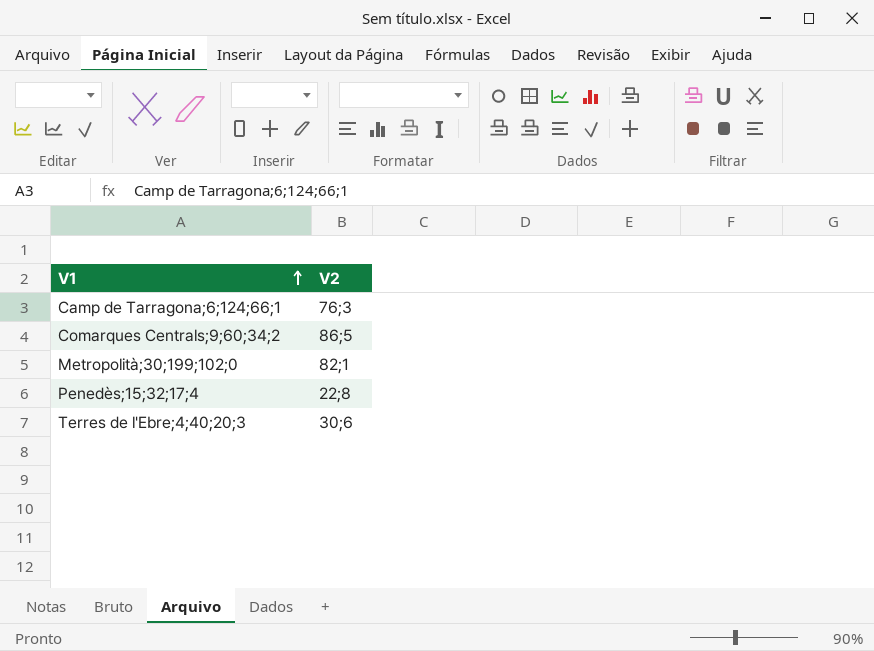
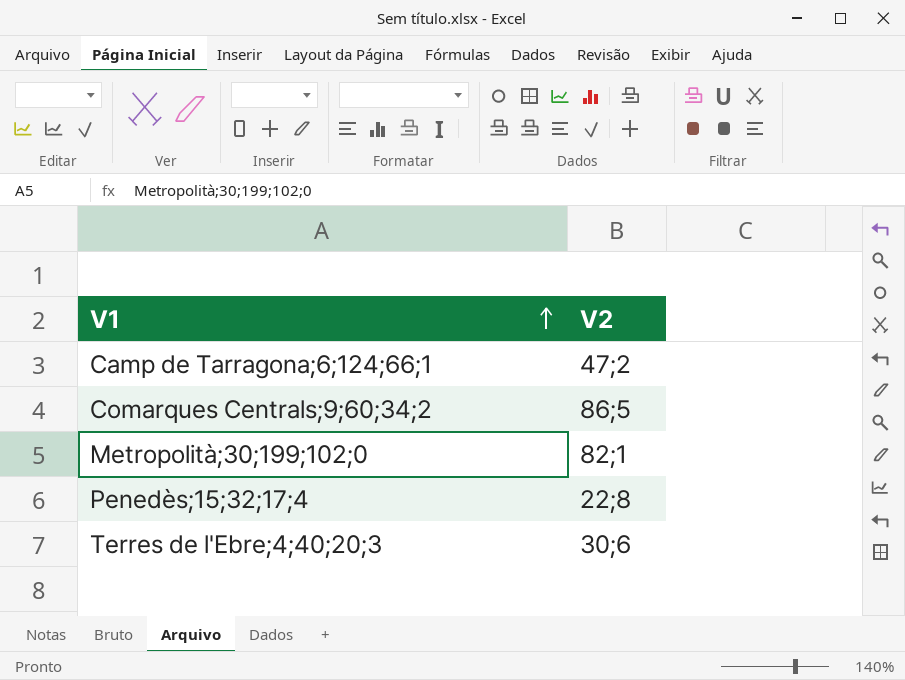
Camp de Tarragona;6;124;66;1 | V2: 76;3 -> 47;2

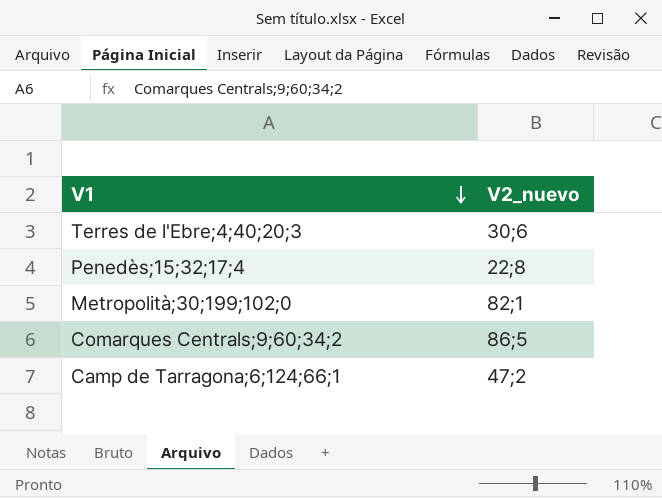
row order: V1 ascending -> V1 descending
column name: V2 -> V2_nuevo

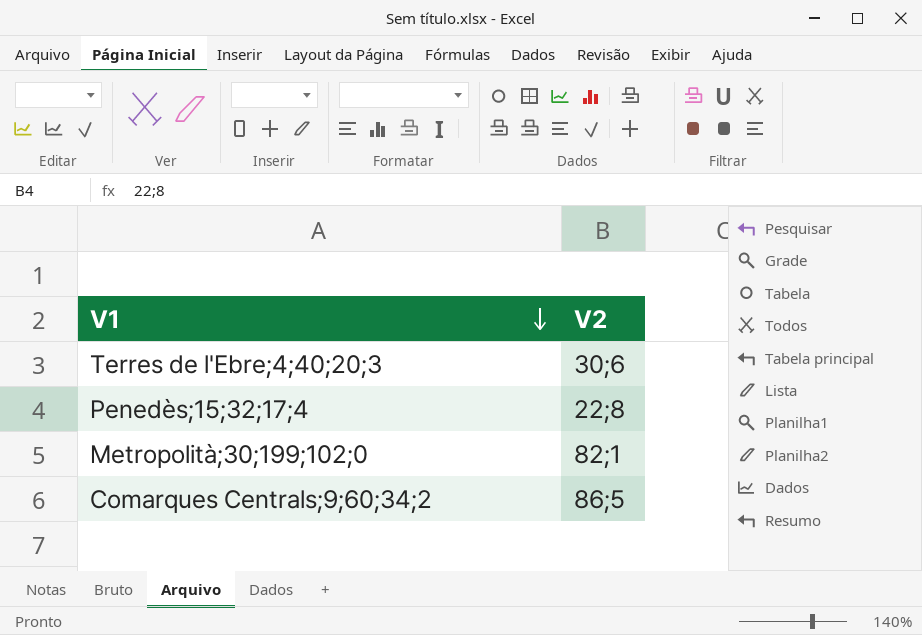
column name: V2_nuevo -> V2
row Camp de Tarragona;6;124;66;1: 47;2 -> none

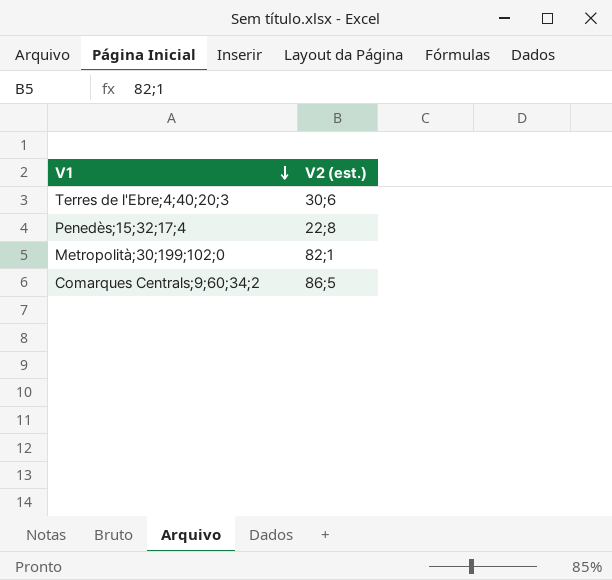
column name: V2 -> V2 (est.)

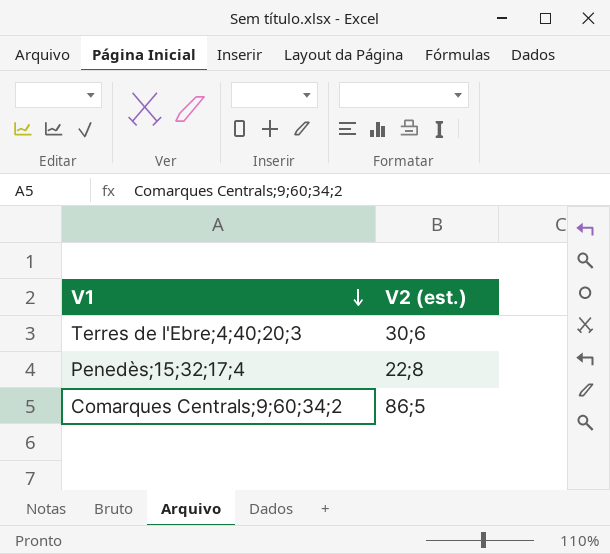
row Metropolità;30;199;102;0: 82;1 -> none

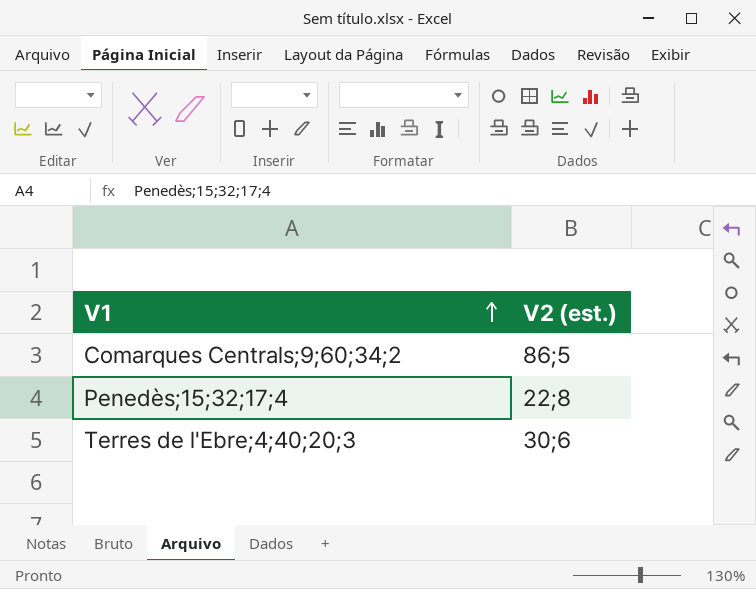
row order: V1 descending -> V1 ascending

